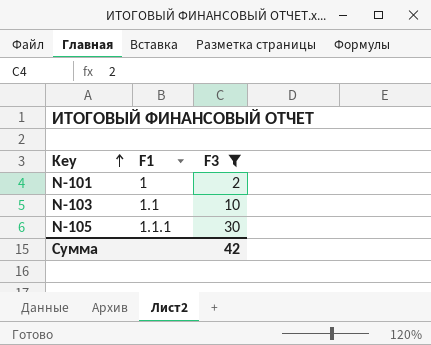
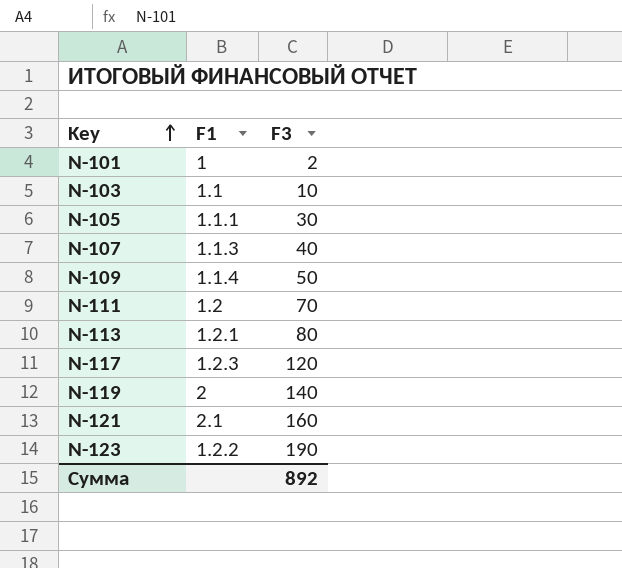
filter: F3 <= 30 -> none
Сумма | F3: 42 -> 892

